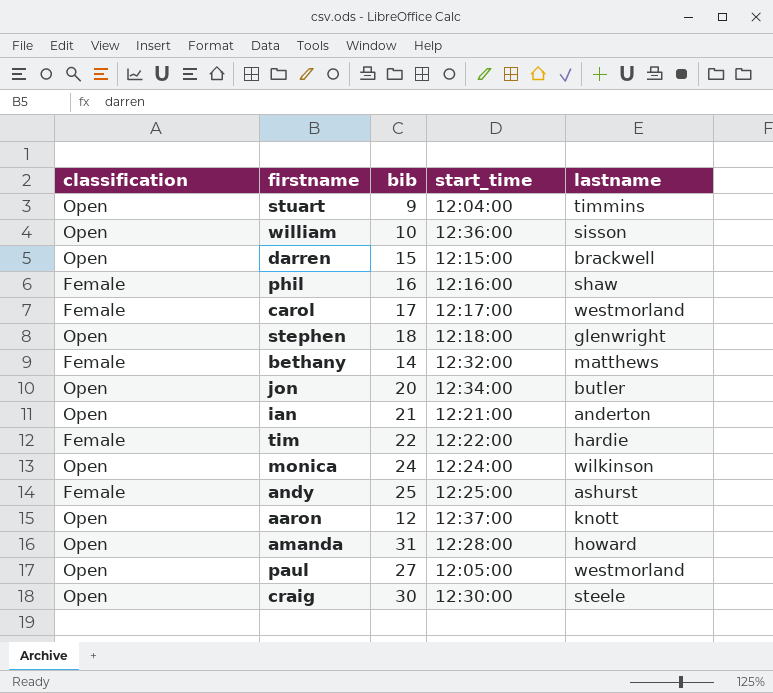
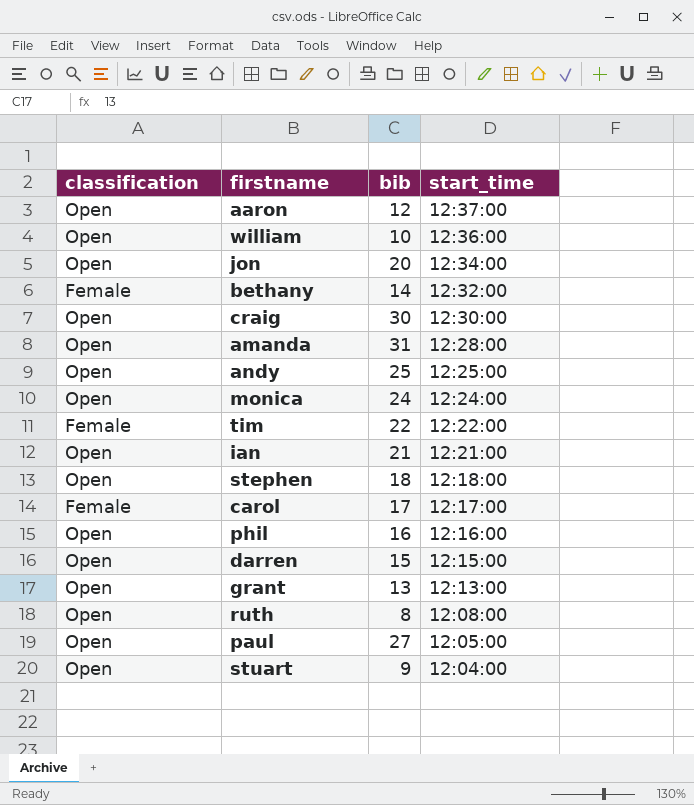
row order: none -> start_time descending
column lastname | position: 5 -> none
andy | classification: Female -> Open
phil | classification: Female -> Open
row grant: none -> Open | 13 | 12:13:00
row ruth: none -> Open | 8 | 12:08:00

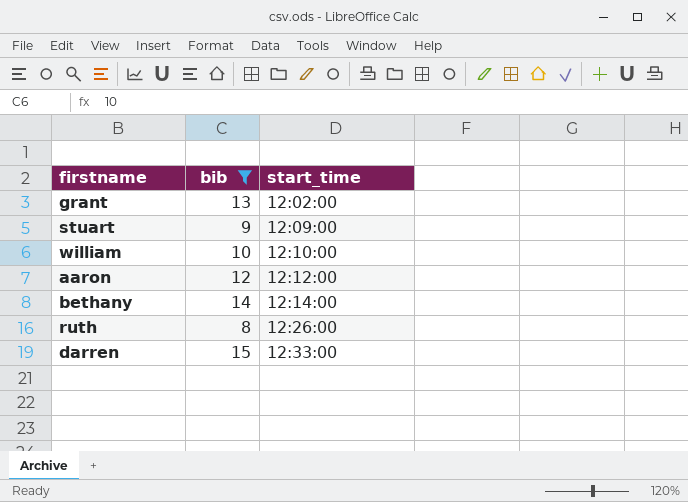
filter: none -> bib <= 15
row order: start_time descending -> start_time ascending
column classification | position: 1 -> none
grant | start_time: 12:13:00 -> 12:02:00
stuart | start_time: 12:04:00 -> 12:09:00
william | start_time: 12:36:00 -> 12:10:00
aaron | start_time: 12:37:00 -> 12:12:00
bethany | start_time: 12:32:00 -> 12:14:00
ruth | start_time: 12:08:00 -> 12:26:00
darren | start_time: 12:15:00 -> 12:33:00

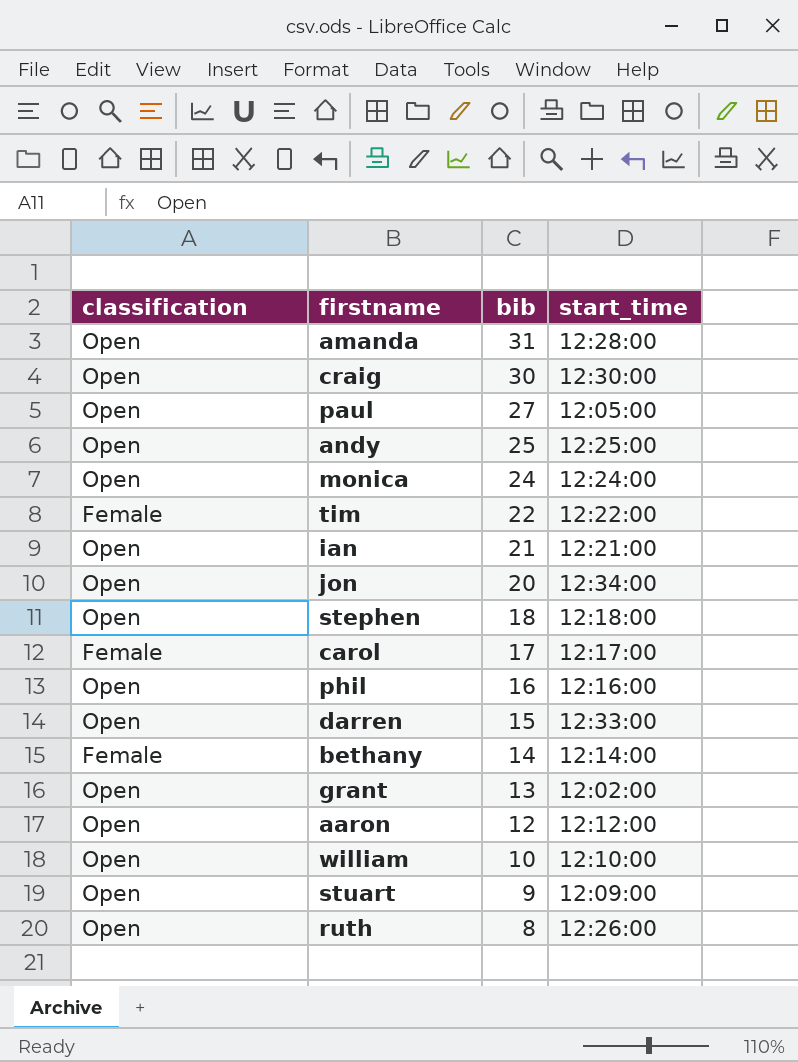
filter: bib <= 15 -> none
row order: start_time ascending -> bib descending
column classification | position: none -> 1

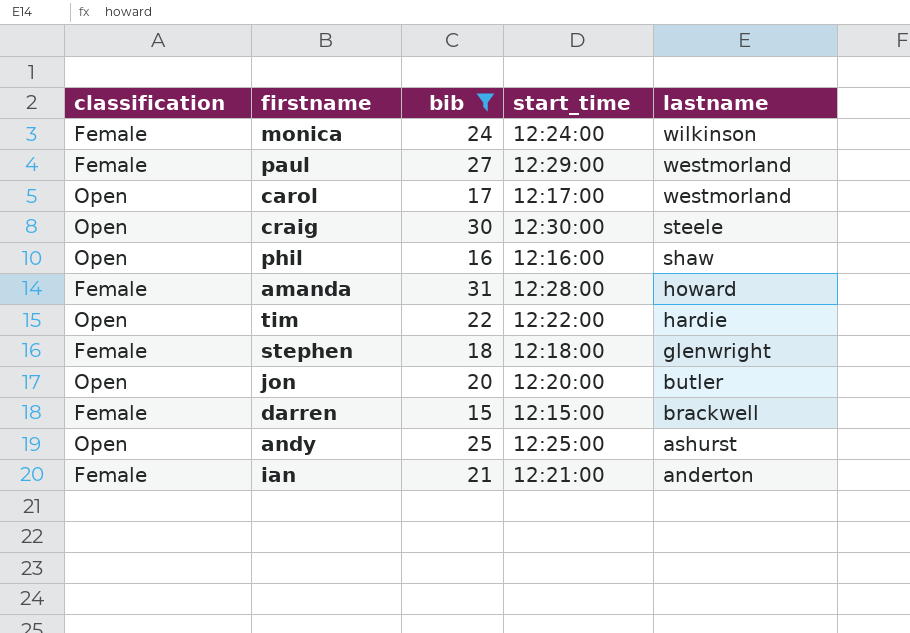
filter: none -> bib >= 15
row order: bib descending -> lastname descending
column lastname | position: none -> 5
monica | classification: Open -> Female
paul | classification: Open -> Female
paul | start_time: 12:05:00 -> 12:29:00
carol | classification: Female -> Open
amanda | classification: Open -> Female
tim | classification: Female -> Open
stephen | classification: Open -> Female
jon | start_time: 12:34:00 -> 12:20:00
darren | classification: Open -> Female
darren | start_time: 12:33:00 -> 12:15:00
ian | classification: Open -> Female

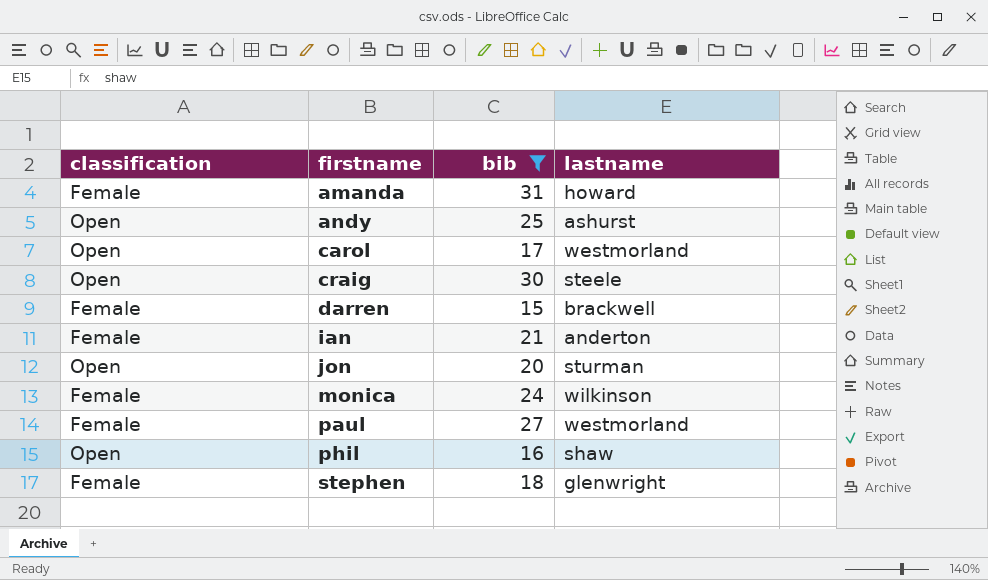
row order: lastname descending -> firstname ascending
column start_time | position: 4 -> none
row tim: Open | 22 | 12:22:00 | hardie -> none
jon | lastname: butler -> sturman

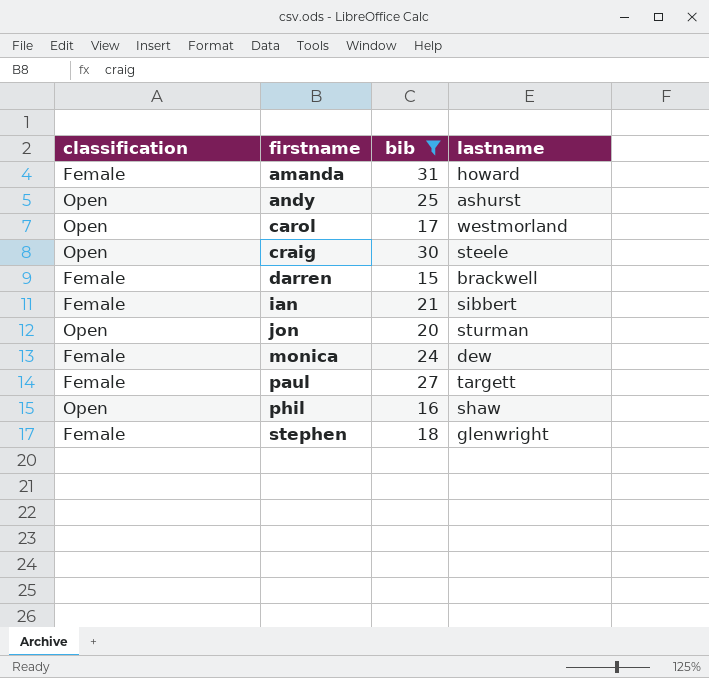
ian | lastname: anderton -> sibbert
monica | lastname: wilkinson -> dew
paul | lastname: westmorland -> targett

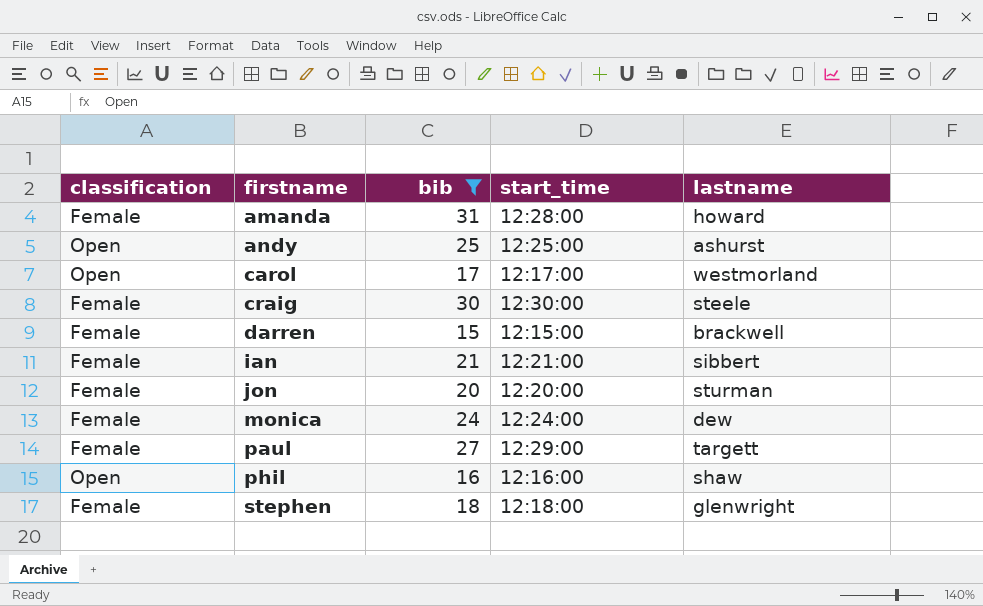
column start_time | position: none -> 4
craig | classification: Open -> Female
jon | classification: Open -> Female

